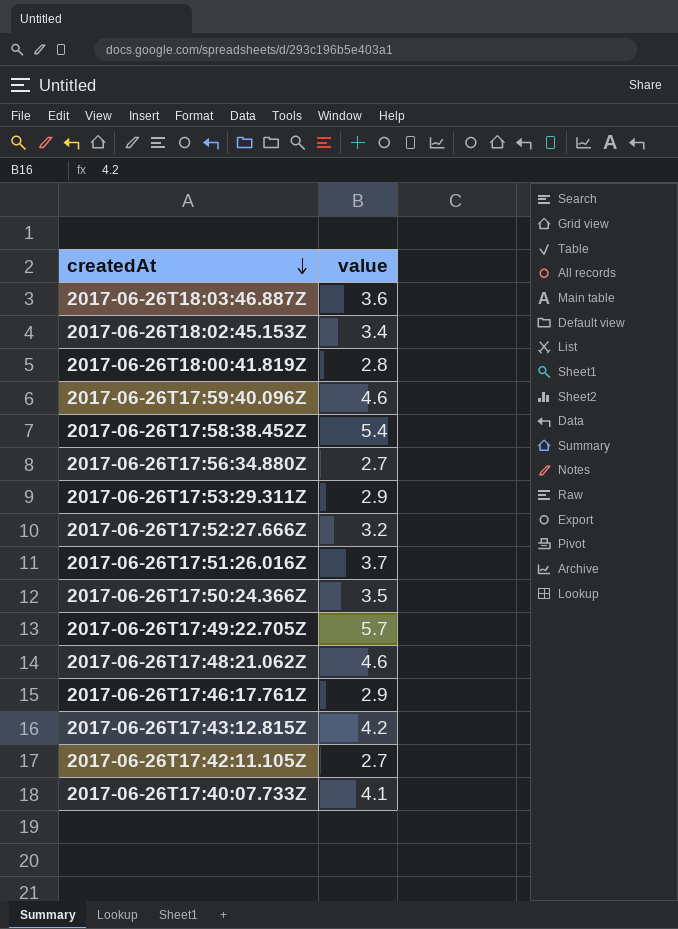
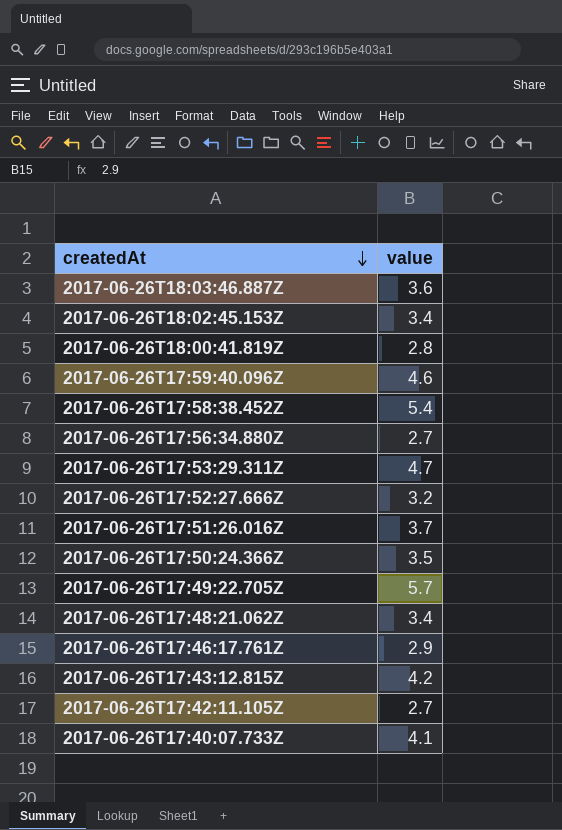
2017-06-26T17:53:29.311Z | value: 2.9 -> 4.7
2017-06-26T17:48:21.062Z | value: 4.6 -> 3.4

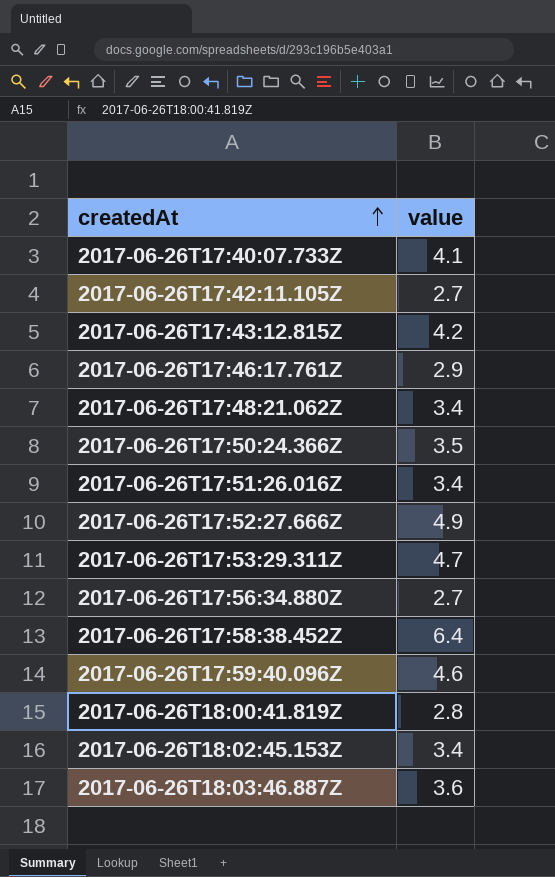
row order: createdAt descending -> createdAt ascending
row 2017-06-26T17:49:22.705Z: 5.7 -> none
2017-06-26T17:51:26.016Z | value: 3.7 -> 3.4
2017-06-26T17:52:27.666Z | value: 3.2 -> 4.9
2017-06-26T17:58:38.452Z | value: 5.4 -> 6.4

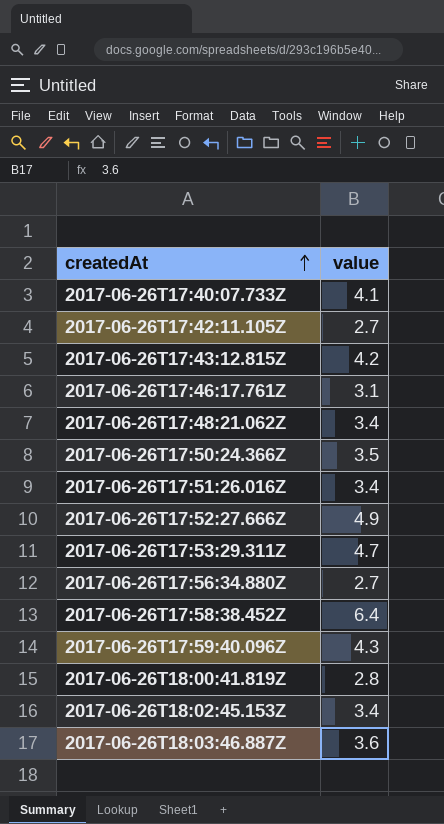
2017-06-26T17:46:17.761Z | value: 2.9 -> 3.1
2017-06-26T17:59:40.096Z | value: 4.6 -> 4.3

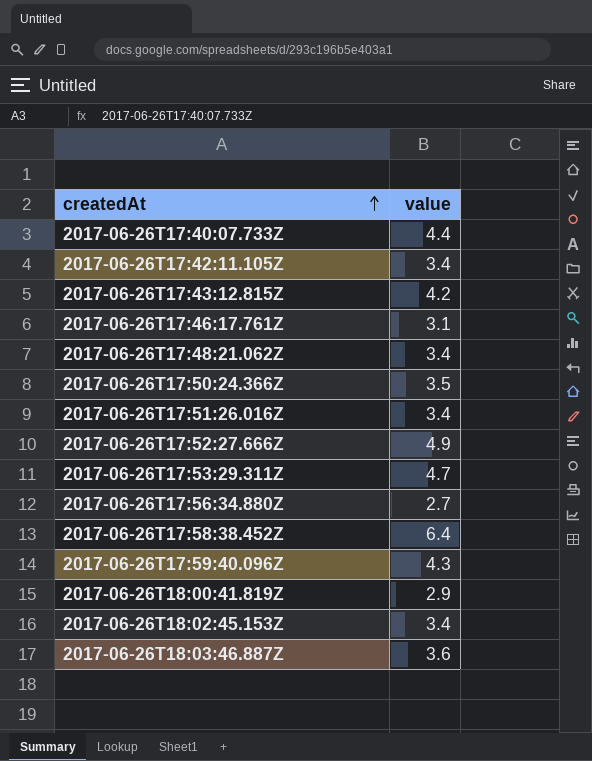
2017-06-26T17:40:07.733Z | value: 4.1 -> 4.4
2017-06-26T17:42:11.105Z | value: 2.7 -> 3.4
2017-06-26T18:00:41.819Z | value: 2.8 -> 2.9

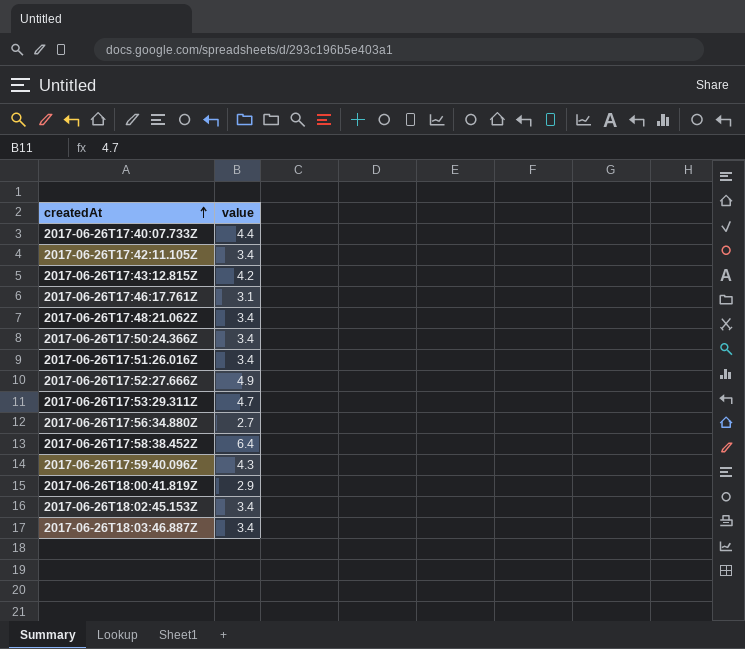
2017-06-26T17:50:24.366Z | value: 3.5 -> 3.4
2017-06-26T18:03:46.887Z | value: 3.6 -> 3.4

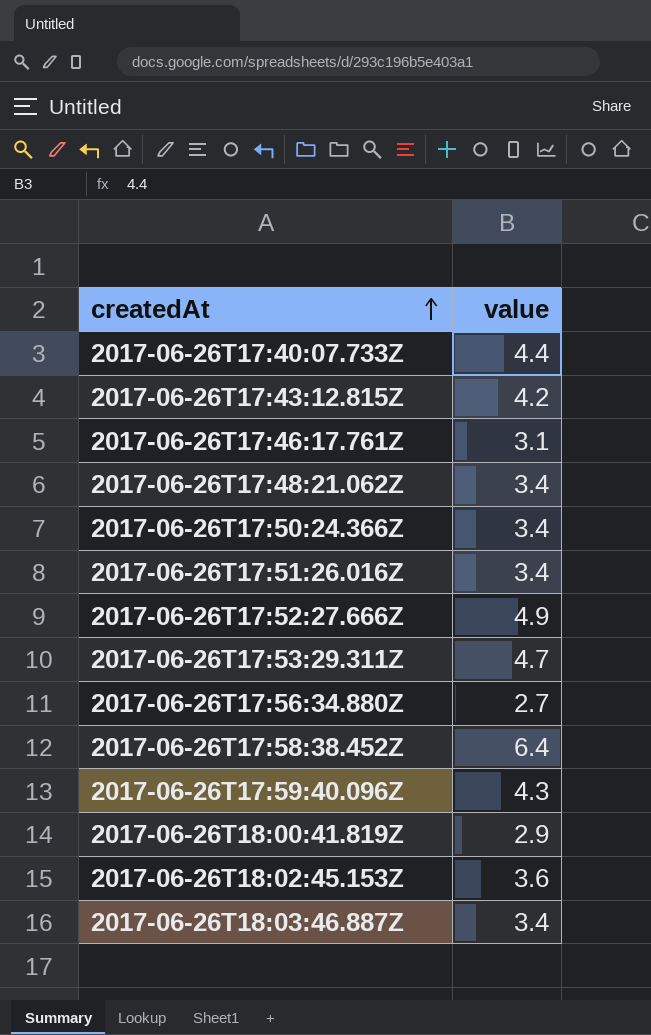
row 2017-06-26T17:42:11.105Z: 3.4 -> none
2017-06-26T18:02:45.153Z | value: 3.4 -> 3.6

